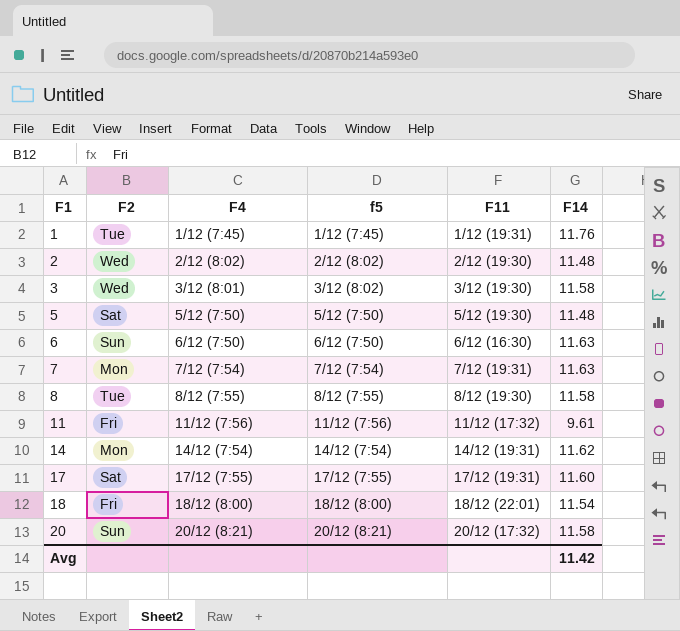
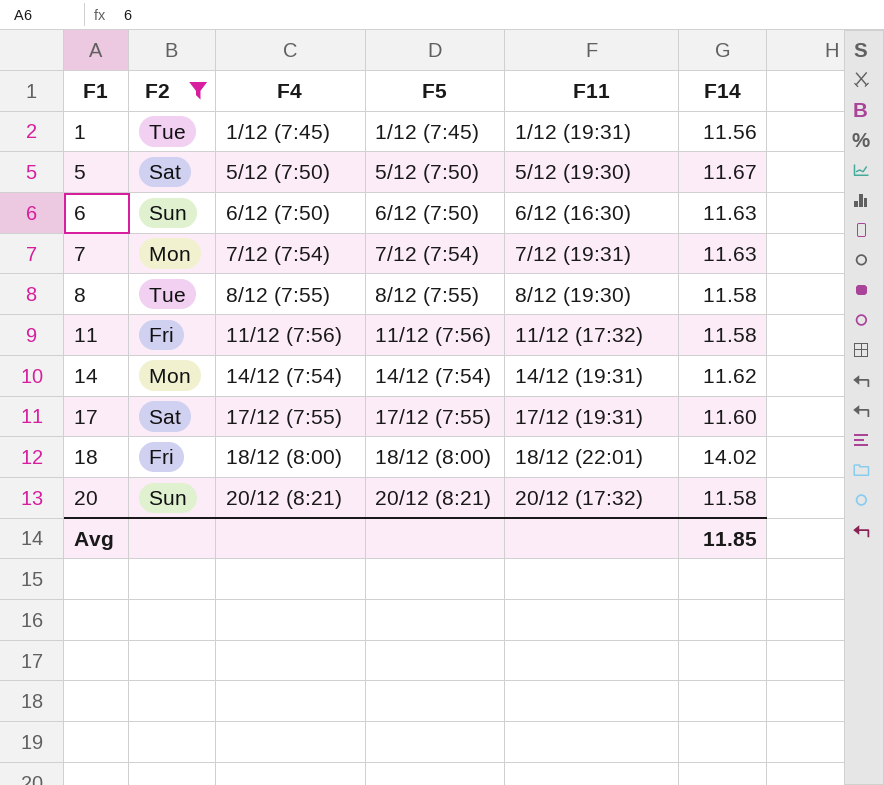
filter: none -> F2 != Wed
column name: f5 -> F5
1 | F14: 11.76 -> 11.56
5 | F14: 11.48 -> 11.67
11 | F14: 9.61 -> 11.58
18 | F14: 11.54 -> 14.02
Avg | F14: 11.42 -> 11.85

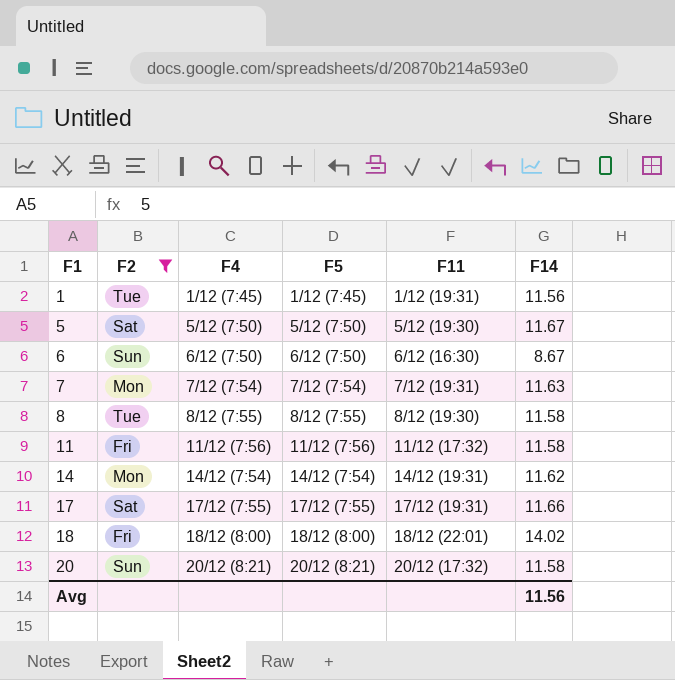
6 | F14: 11.63 -> 8.67
17 | F14: 11.60 -> 11.66
Avg | F14: 11.85 -> 11.56

